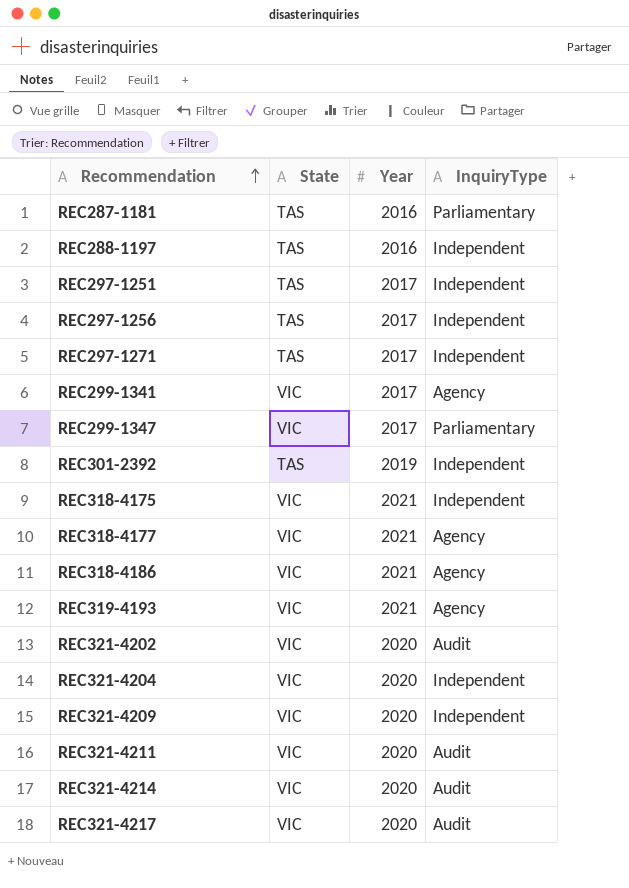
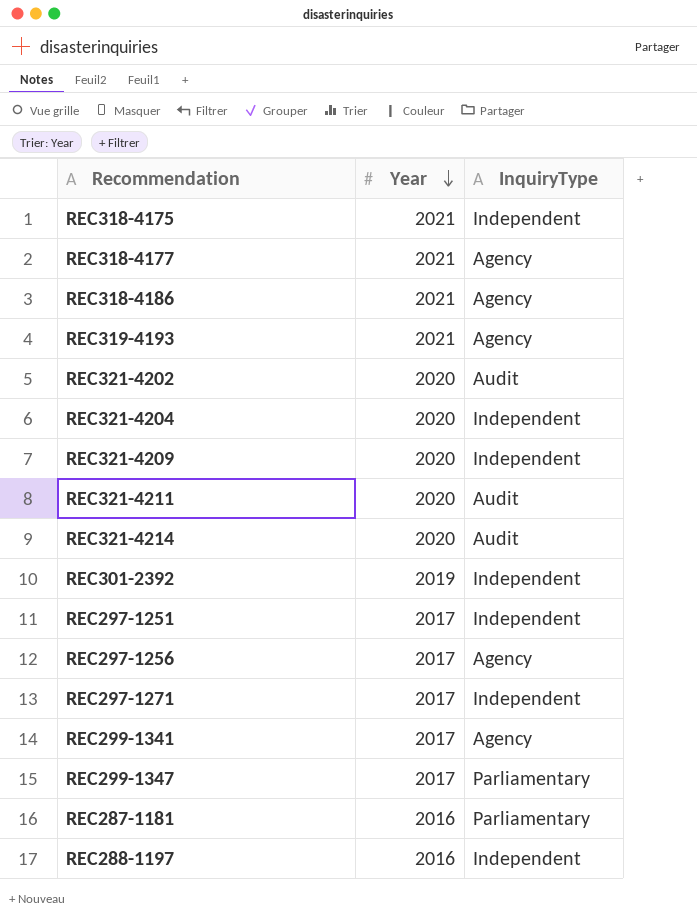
row order: Recommendation ascending -> Year descending
column State | position: 2 -> none
row REC321-4217: VIC | 2020 | Audit -> none
REC297-1256 | InquiryType: Independent -> Agency

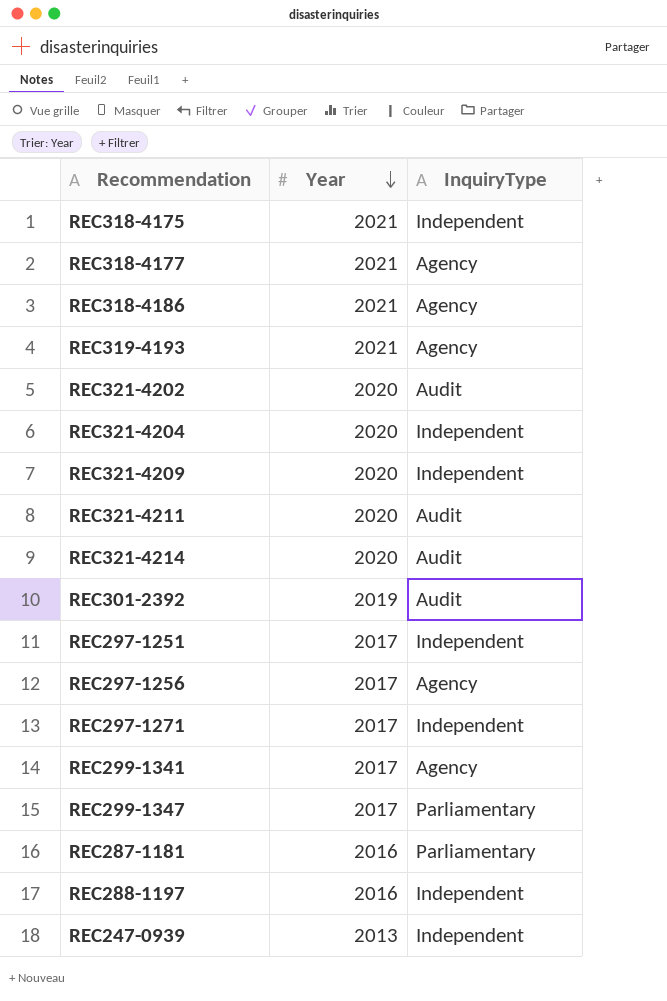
REC301-2392 | InquiryType: Independent -> Audit
row REC247-0939: none -> 2013 | Independent

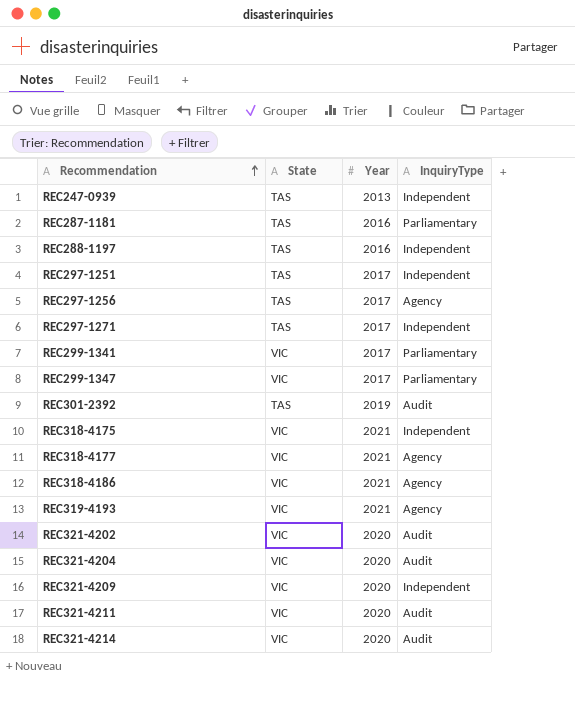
row order: Year descending -> Recommendation ascending
column State | position: none -> 2
REC299-1341 | InquiryType: Agency -> Parliamentary
REC321-4204 | InquiryType: Independent -> Audit

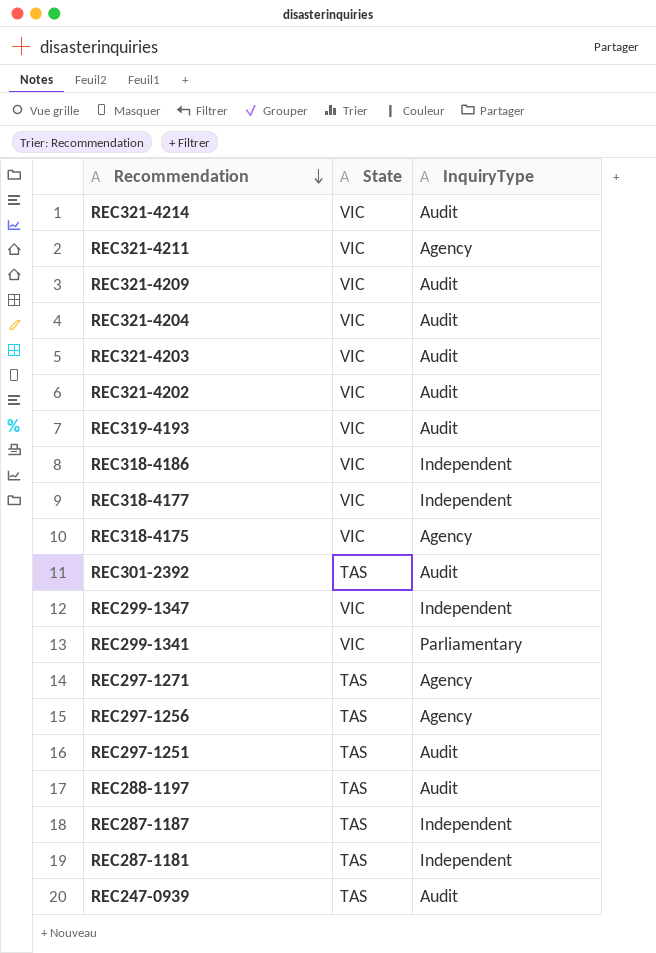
row order: Recommendation ascending -> Recommendation descending
column Year | position: 3 -> none
REC321-4211 | InquiryType: Audit -> Agency
REC321-4209 | InquiryType: Independent -> Audit
row REC321-4203: none -> VIC | Audit
REC319-4193 | InquiryType: Agency -> Audit
REC318-4186 | InquiryType: Agency -> Independent
REC318-4177 | InquiryType: Agency -> Independent
REC318-4175 | InquiryType: Independent -> Agency
REC299-1347 | InquiryType: Parliamentary -> Independent
REC297-1271 | InquiryType: Independent -> Agency
REC297-1251 | InquiryType: Independent -> Audit
REC288-1197 | InquiryType: Independent -> Audit
row REC287-1187: none -> TAS | Independent
REC287-1181 | InquiryType: Parliamentary -> Independent
REC247-0939 | InquiryType: Independent -> Audit

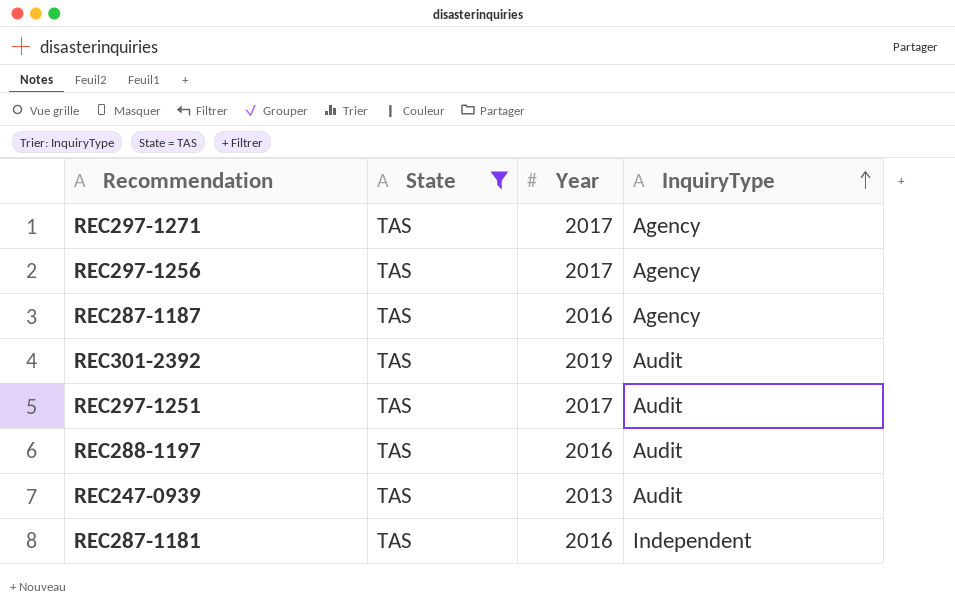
filter: none -> State = TAS
row order: Recommendation descending -> InquiryType ascending
column Year | position: none -> 3
REC287-1187 | InquiryType: Independent -> Agency

